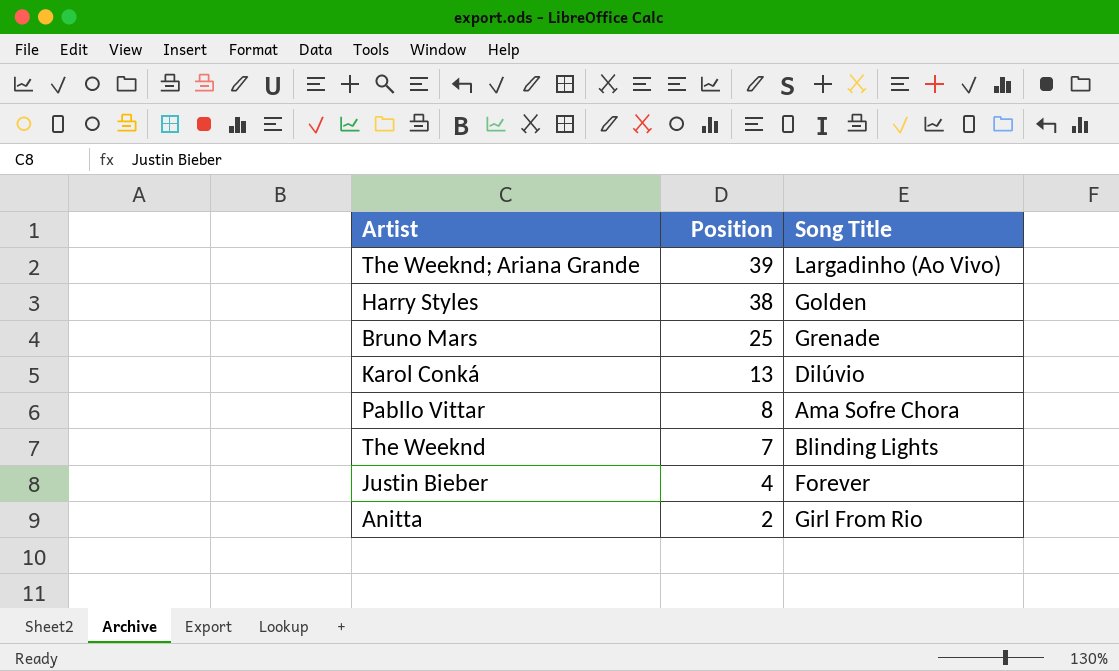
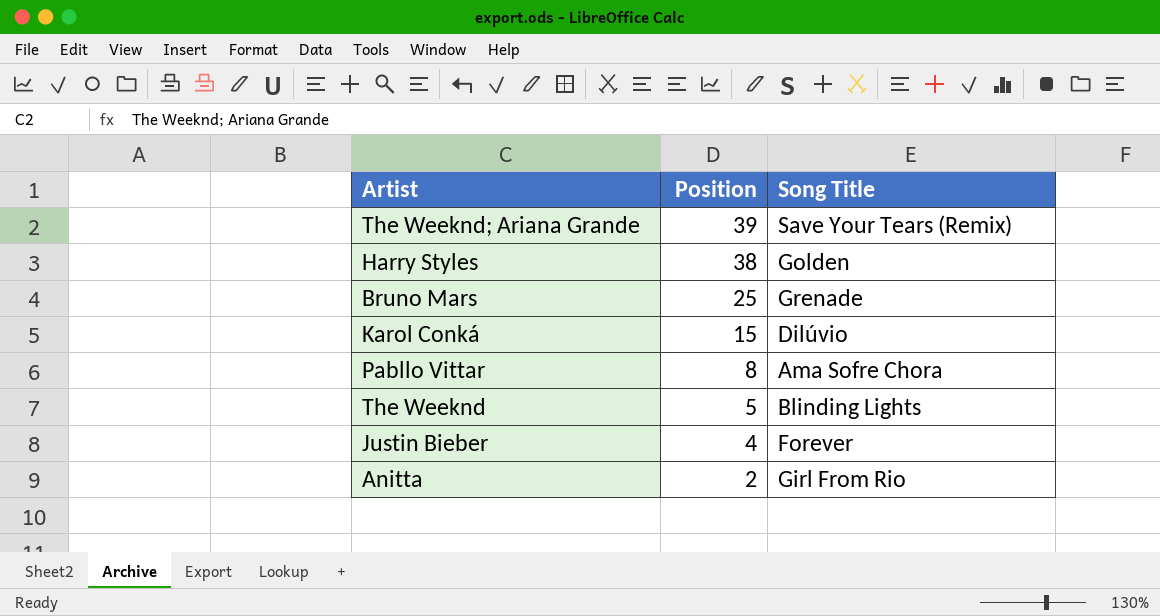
The Weeknd; Ariana Grande | Song Title: Largadinho (Ao Vivo) -> Save Your Tears (Remix)
Karol Conká | Position: 13 -> 15
The Weeknd | Position: 7 -> 5

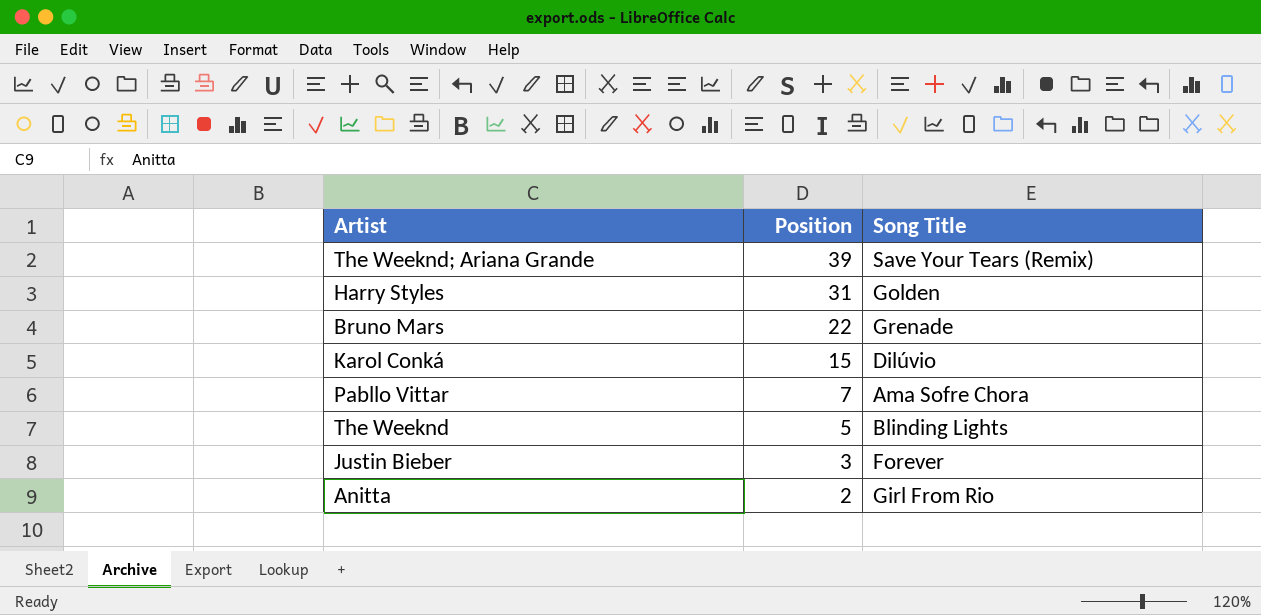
Harry Styles | Position: 38 -> 31
Bruno Mars | Position: 25 -> 22
Pabllo Vittar | Position: 8 -> 7
Justin Bieber | Position: 4 -> 3

